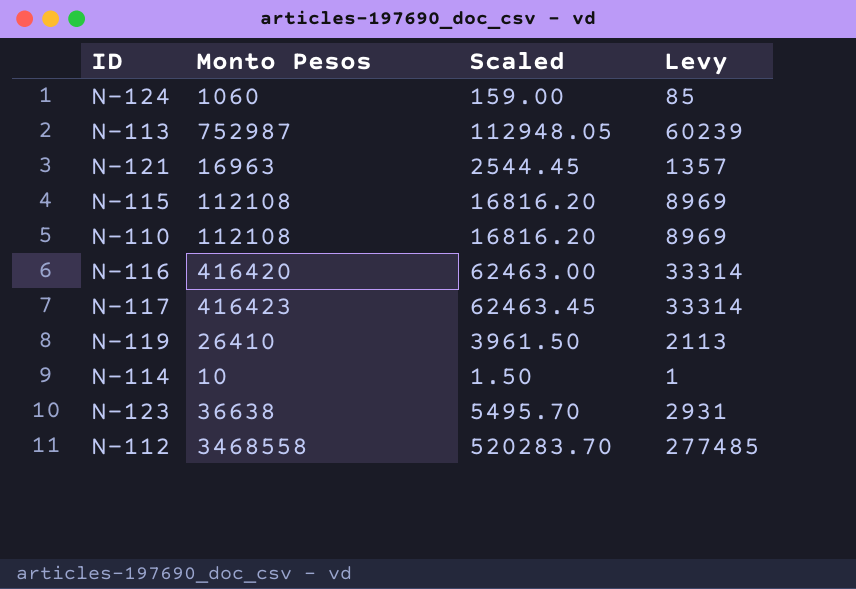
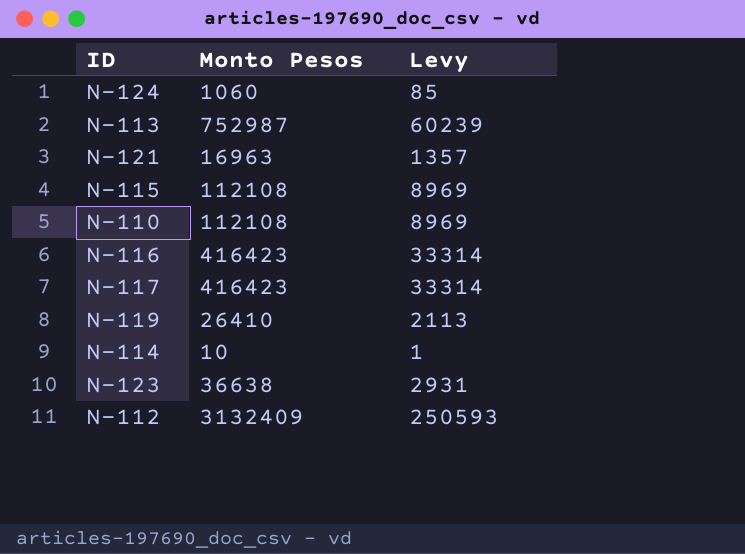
column Scaled | formula: [Monto Pesos] * 0.15 -> none
N-116 | Monto Pesos: 416420 -> 416423
N-112 | Monto Pesos: 3468558 -> 3132409
N-112 | Levy: 277485 -> 250593

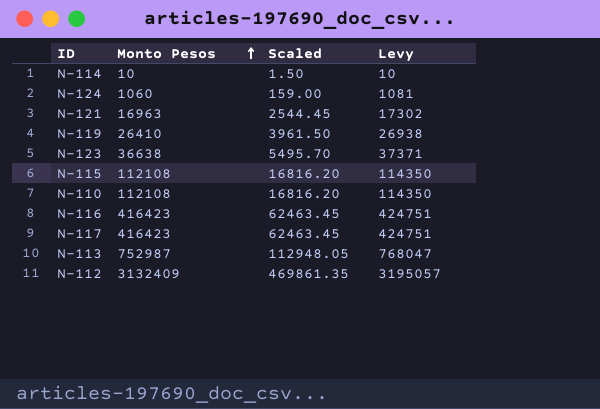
row order: none -> Monto Pesos ascending
column Scaled | formula: none -> [Monto Pesos] * 0.15
column Levy | formula: [Monto Pesos] * 0.08 -> [Monto Pesos] * 1.02

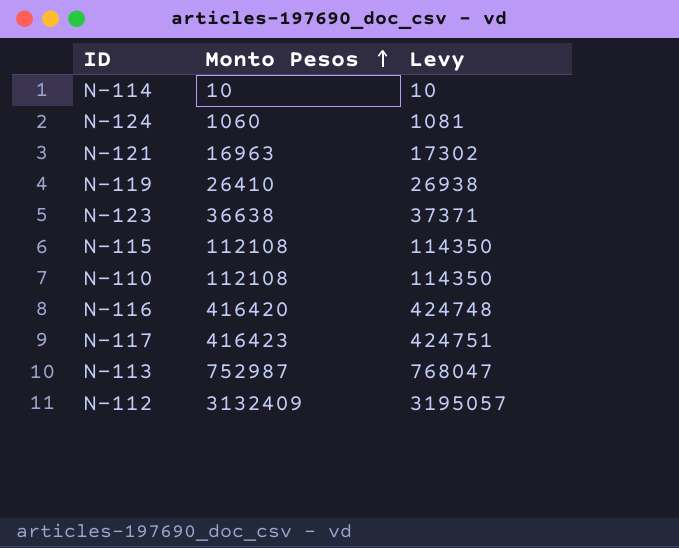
column Scaled | formula: [Monto Pesos] * 0.15 -> none
N-116 | Monto Pesos: 416423 -> 416420
N-116 | Levy: 424751 -> 424748

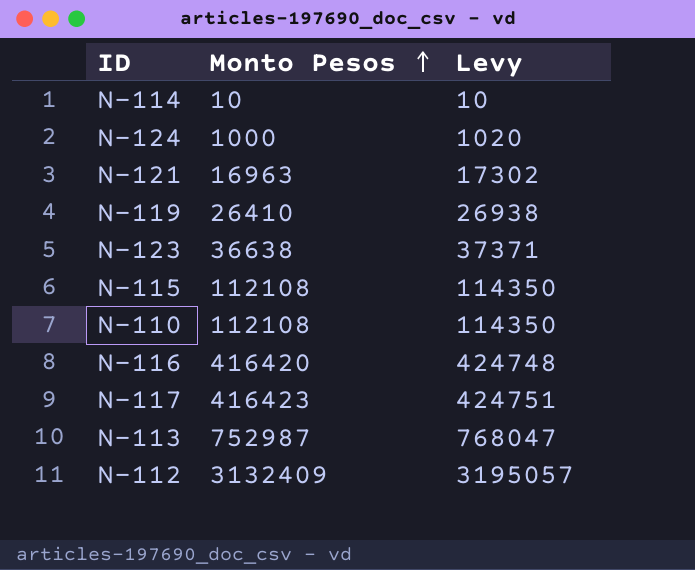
N-124 | Monto Pesos: 1060 -> 1000
N-124 | Levy: 1081 -> 1020

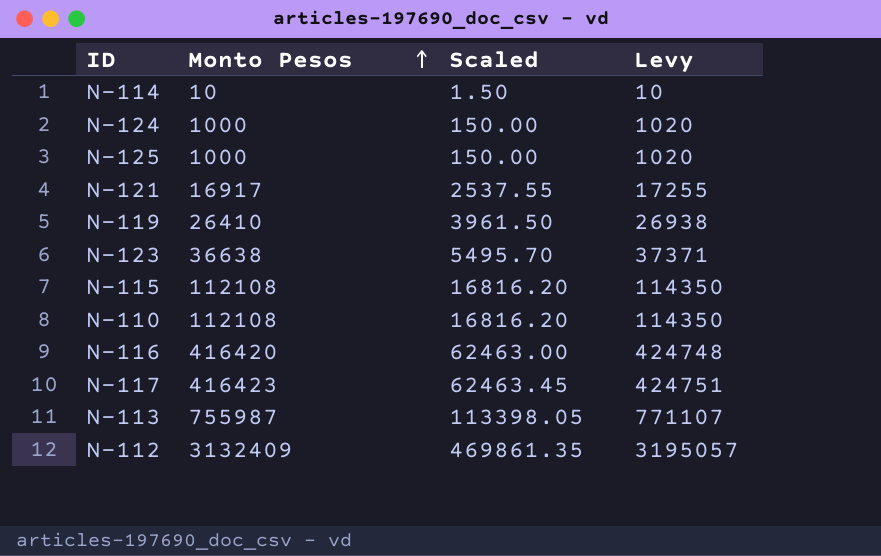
column Scaled | formula: none -> [Monto Pesos] * 0.15
row N-125: none -> 1000 | 150.00 | 1020
N-121 | Monto Pesos: 16963 -> 16917
N-121 | Levy: 17302 -> 17255
N-113 | Monto Pesos: 752987 -> 755987
N-113 | Levy: 768047 -> 771107

